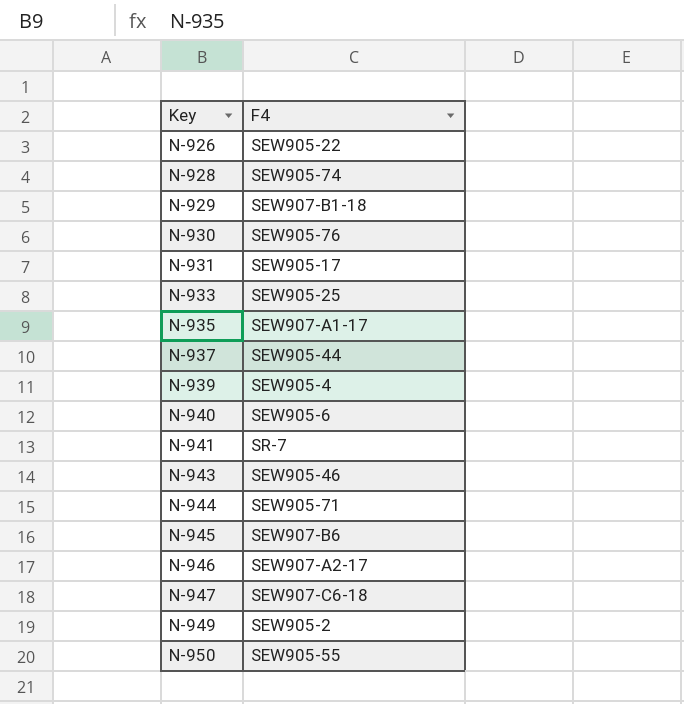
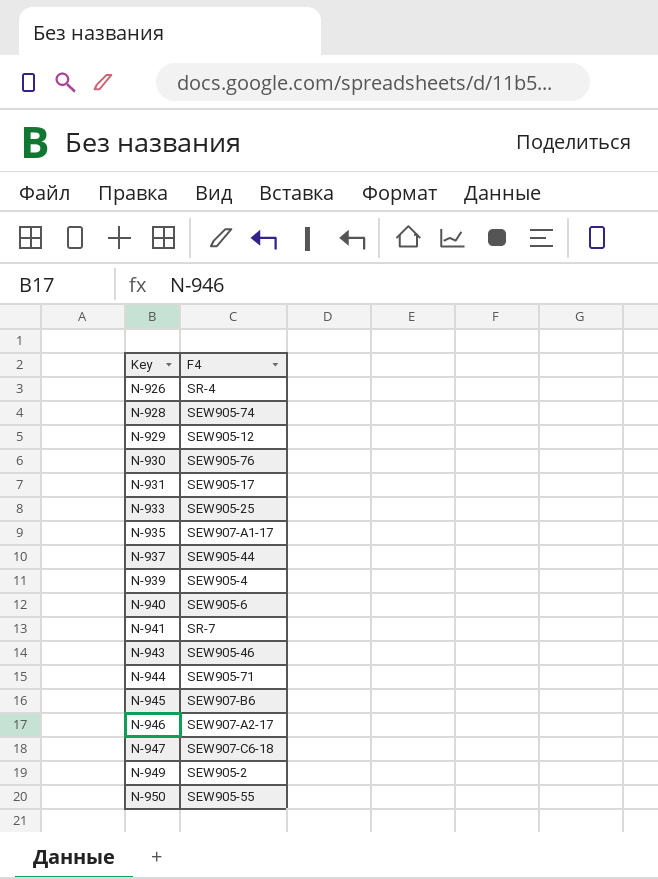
N-926 | F4: SEW905-22 -> SR-4
N-929 | F4: SEW907-B1-18 -> SEW905-12

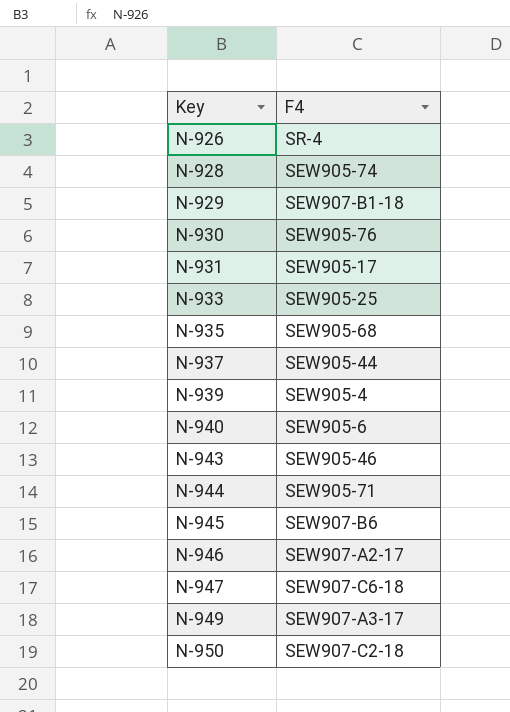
row N-941: SR-7 -> none
N-929 | F4: SEW905-12 -> SEW907-B1-18
N-935 | F4: SEW907-A1-17 -> SEW905-68
N-949 | F4: SEW905-2 -> SEW907-A3-17
N-950 | F4: SEW905-55 -> SEW907-C2-18

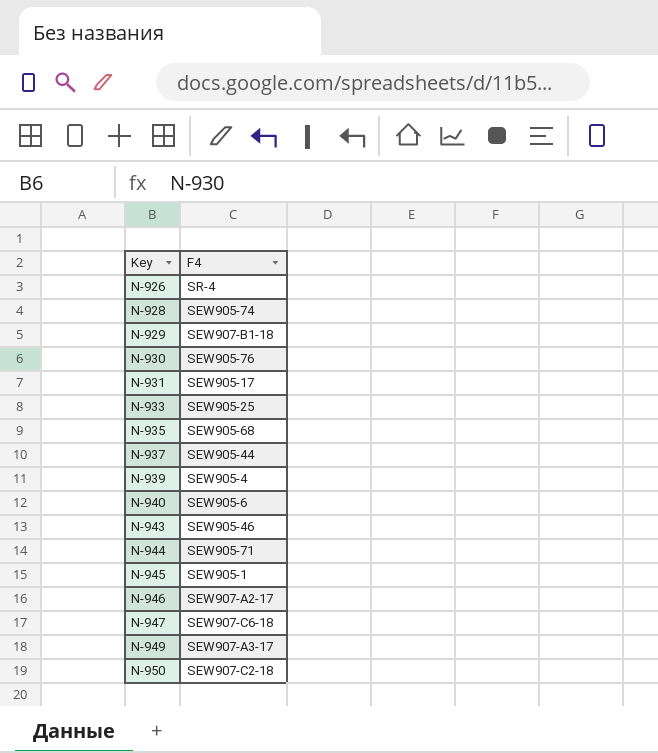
N-945 | F4: SEW907-B6 -> SEW905-1

